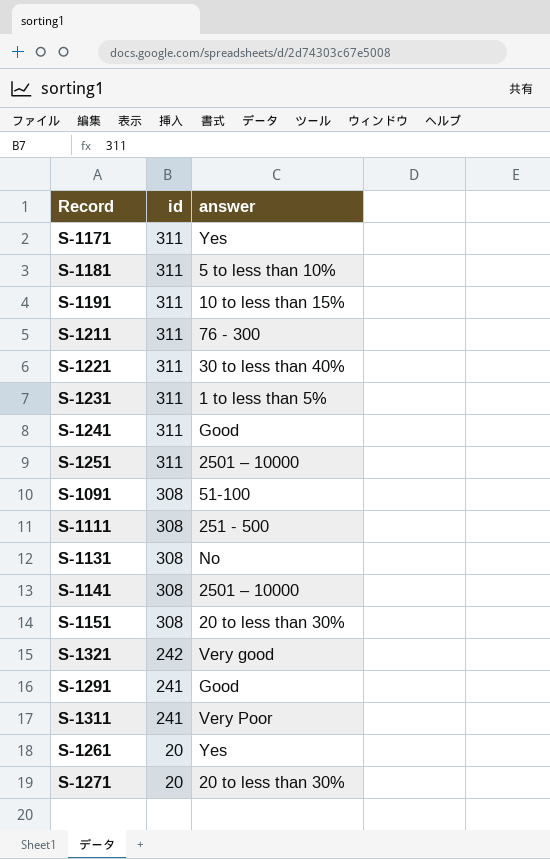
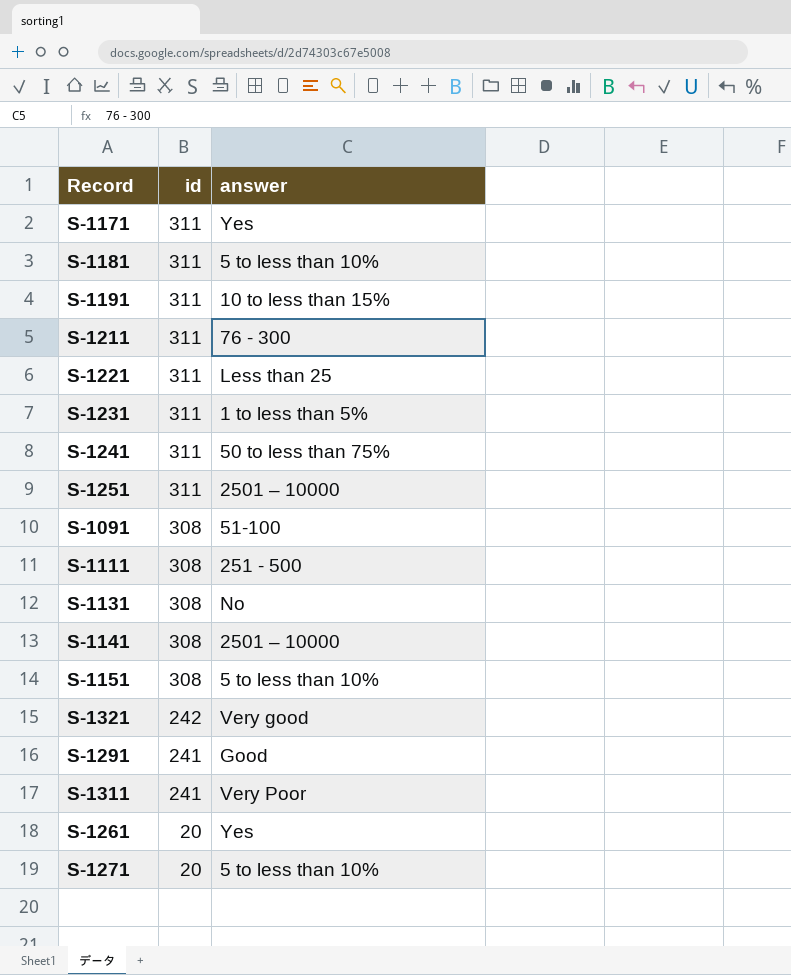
S-1221 | answer: 30 to less than 40% -> Less than 25
S-1241 | answer: Good -> 50 to less than 75%
S-1151 | answer: 20 to less than 30% -> 5 to less than 10%
S-1271 | answer: 20 to less than 30% -> 5 to less than 10%

